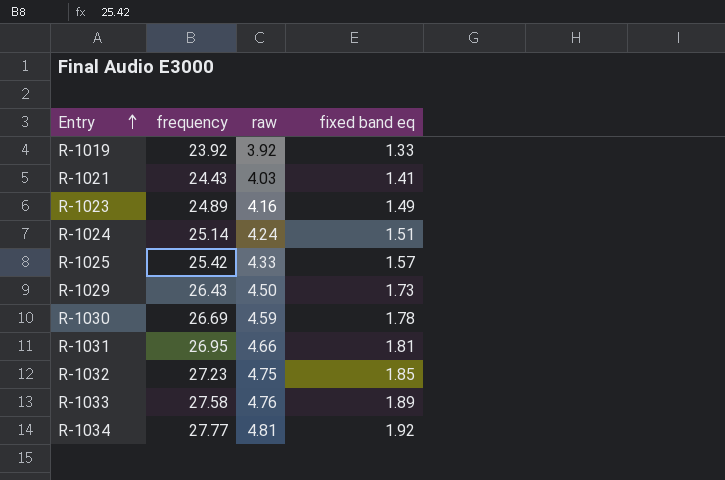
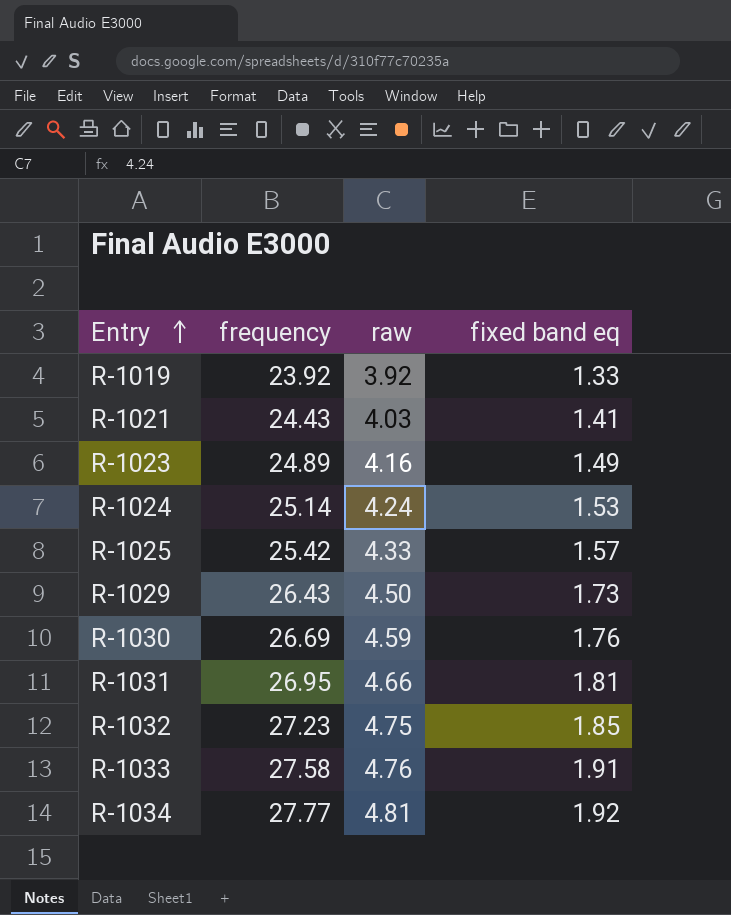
R-1024 | fixed band eq: 1.51 -> 1.53
R-1030 | fixed band eq: 1.78 -> 1.76
R-1033 | fixed band eq: 1.89 -> 1.91

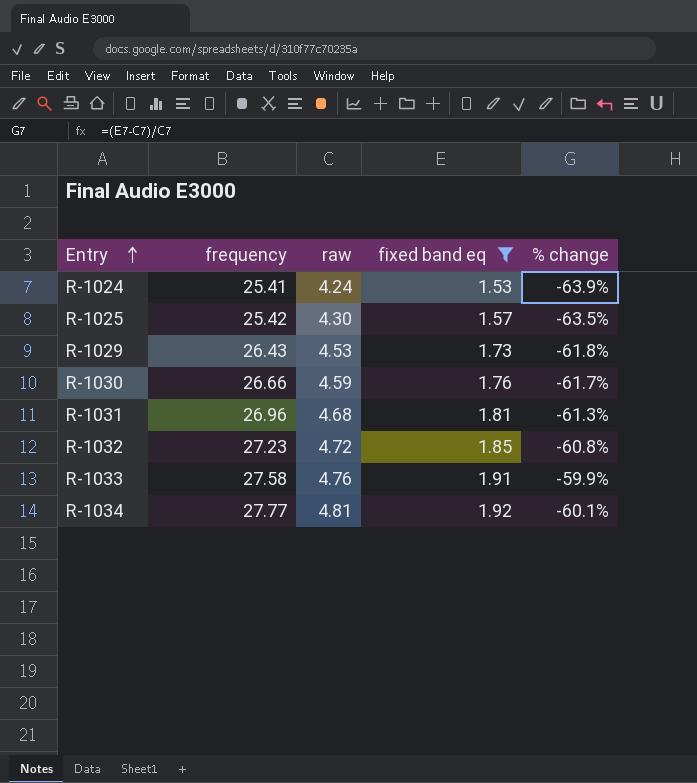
filter: none -> fixed band eq >= 1.53
column % change | formula: none -> ([fixed band eq] - [raw]) / [raw]
R-1024 | frequency: 25.14 -> 25.41
R-1025 | raw: 4.33 -> 4.30
R-1029 | raw: 4.50 -> 4.53
R-1030 | frequency: 26.69 -> 26.66
R-1031 | frequency: 26.95 -> 26.96
R-1031 | raw: 4.66 -> 4.68
R-1032 | raw: 4.75 -> 4.72

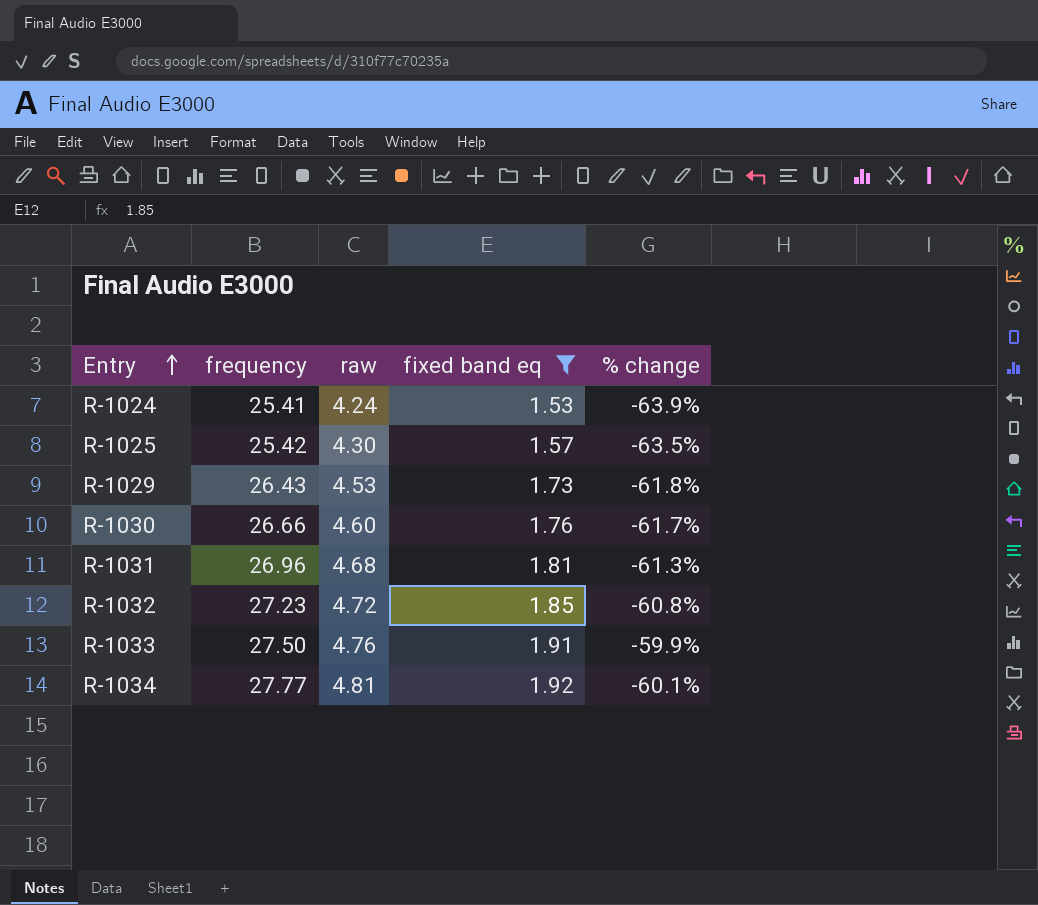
R-1030 | raw: 4.59 -> 4.60
R-1033 | frequency: 27.58 -> 27.50

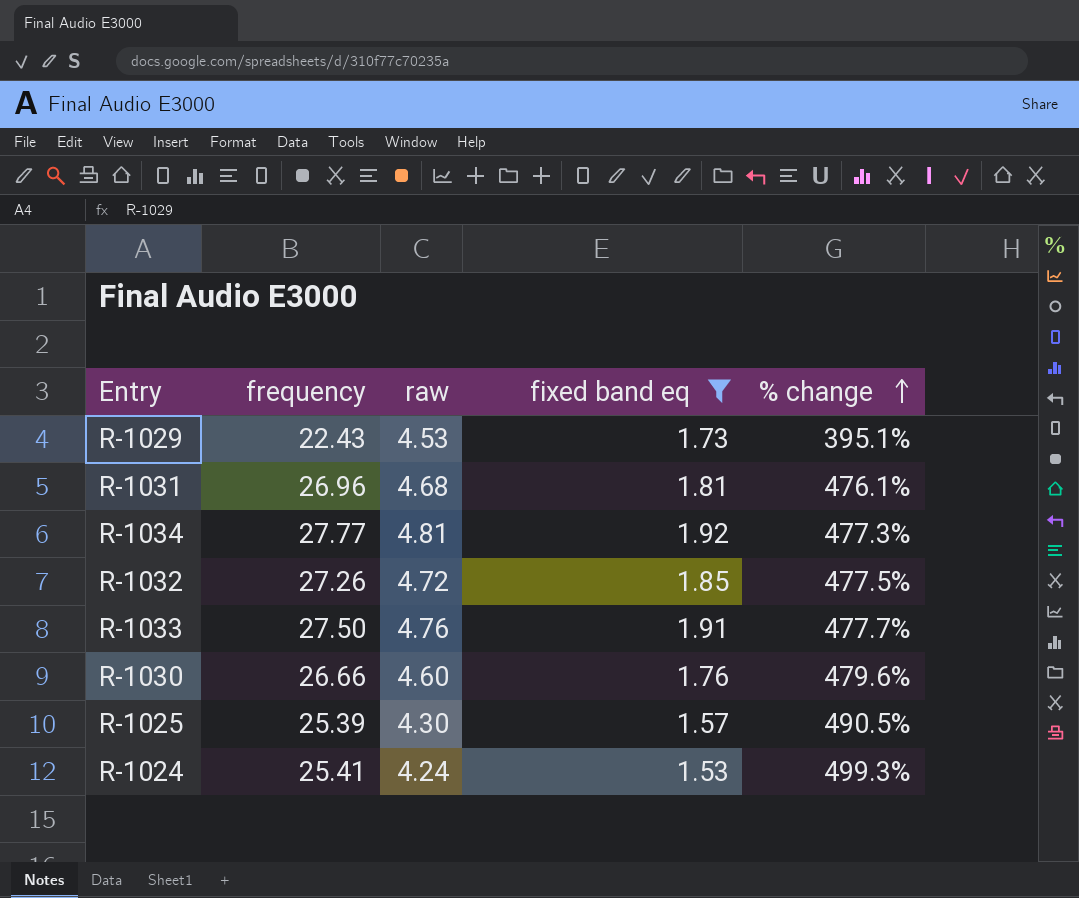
row order: Entry ascending -> % change ascending
column % change | formula: ([fixed band eq] - [raw]) / [raw] -> ([frequency] - [raw]) / [raw]
R-1029 | frequency: 26.43 -> 22.43
R-1032 | frequency: 27.23 -> 27.26
R-1025 | frequency: 25.42 -> 25.39

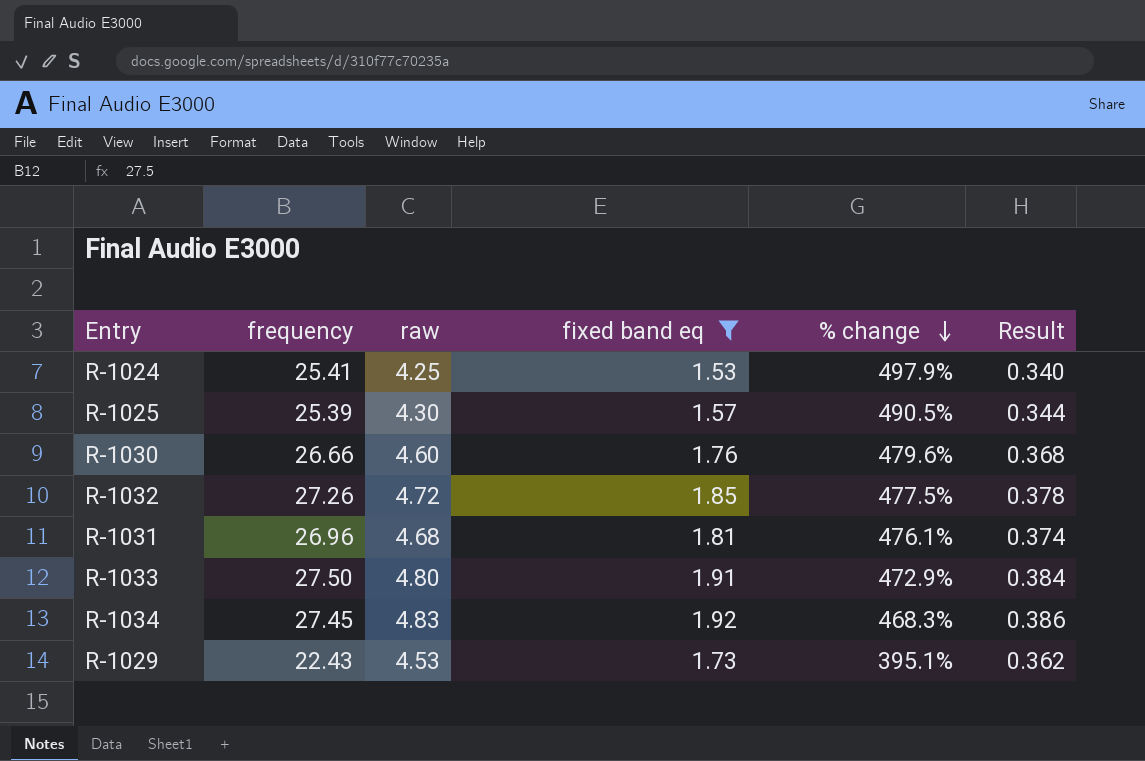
row order: % change ascending -> % change descending
column Result | formula: none -> [raw] * 0.08
R-1024 | raw: 4.24 -> 4.25
R-1024 | % change: 499.3% -> 497.9%
R-1033 | raw: 4.76 -> 4.80
R-1033 | % change: 477.7% -> 472.9%
R-1034 | frequency: 27.77 -> 27.45
R-1034 | raw: 4.81 -> 4.83
R-1034 | % change: 477.3% -> 468.3%

